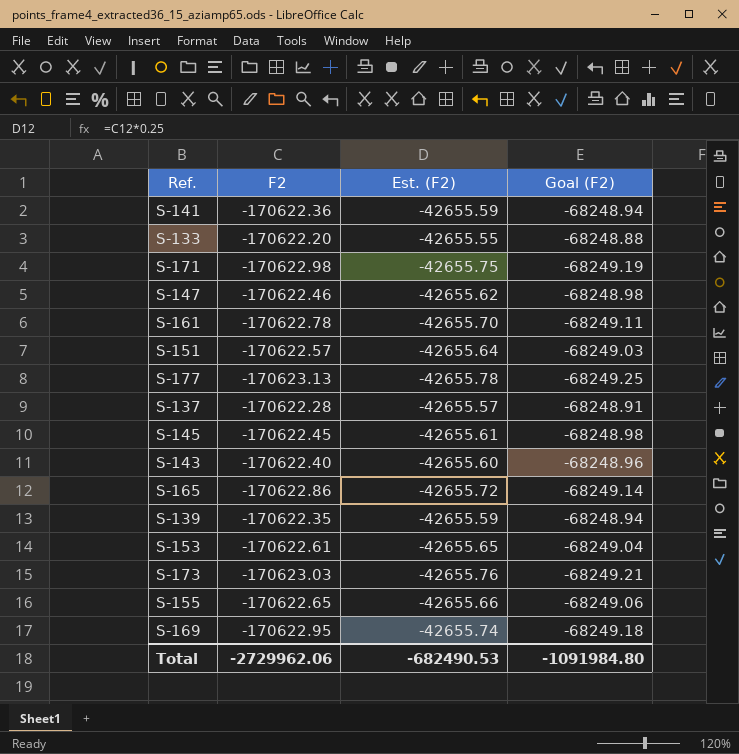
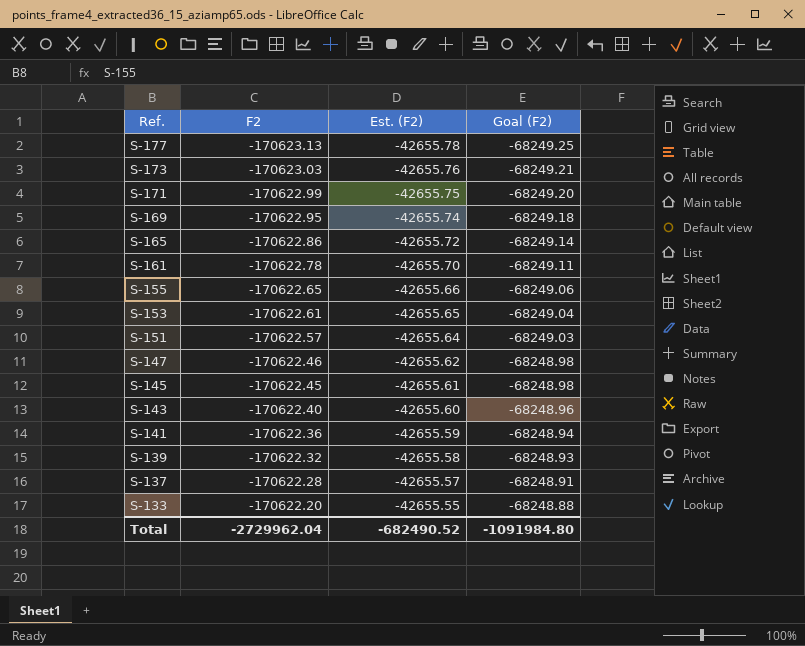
row order: none -> Ref. descending
S-171 | F2: -170622.98 -> -170622.99
S-171 | Goal (F2): -68249.19 -> -68249.20
S-139 | F2: -170622.35 -> -170622.32
S-139 | Est. (F2): -42655.59 -> -42655.58
S-139 | Goal (F2): -68248.94 -> -68248.93
Total | F2: -2729962.06 -> -2729962.04
Total | Est. (F2): -682490.53 -> -682490.52

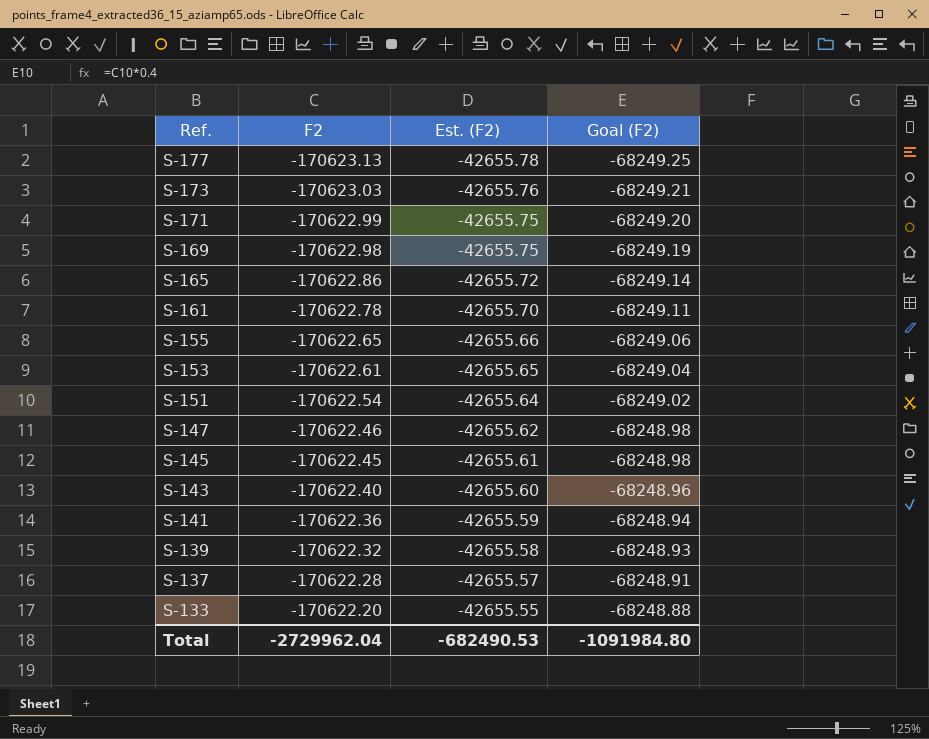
S-169 | F2: -170622.95 -> -170622.98
S-169 | Est. (F2): -42655.74 -> -42655.75
S-169 | Goal (F2): -68249.18 -> -68249.19
S-151 | F2: -170622.57 -> -170622.54
S-151 | Goal (F2): -68249.03 -> -68249.02
Total | Est. (F2): -682490.52 -> -682490.53

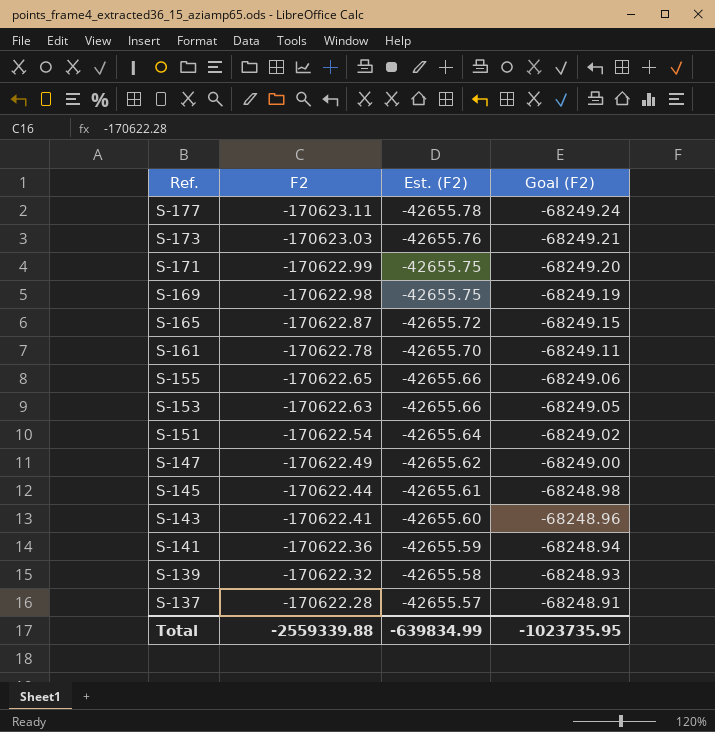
row S-133: -170622.20 | -42655.55 | -68248.88 -> none
S-177 | F2: -170623.13 -> -170623.11
S-177 | Goal (F2): -68249.25 -> -68249.24
S-165 | F2: -170622.86 -> -170622.87
S-165 | Goal (F2): -68249.14 -> -68249.15
S-153 | F2: -170622.61 -> -170622.63
S-153 | Est. (F2): -42655.65 -> -42655.66
S-153 | Goal (F2): -68249.04 -> -68249.05
S-147 | F2: -170622.46 -> -170622.49
S-147 | Goal (F2): -68248.98 -> -68249.00
S-145 | F2: -170622.45 -> -170622.44
S-143 | F2: -170622.40 -> -170622.41
Total | F2: -2729962.04 -> -2559339.88
Total | Est. (F2): -682490.53 -> -639834.99
Total | Goal (F2): -1091984.80 -> -1023735.95

